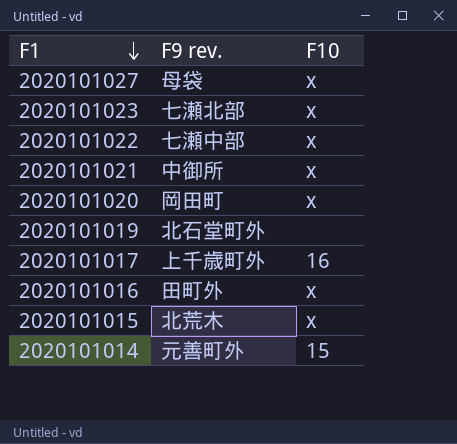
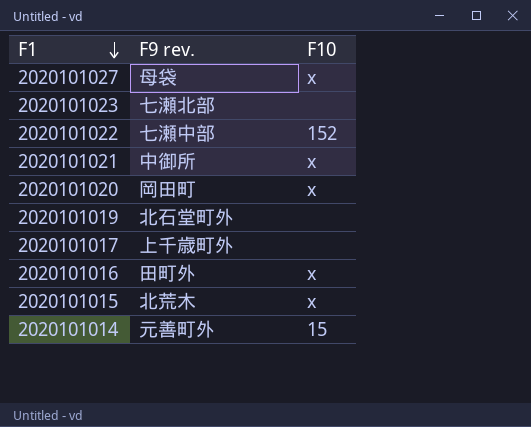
2020101023 | F10: x -> none
2020101022 | F10: x -> 152
2020101017 | F10: 16 -> none

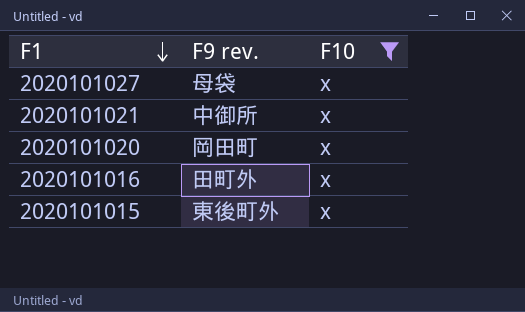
filter: none -> F10 = x
2020101015 | F9 rev.: 北荒木 -> 東後町外

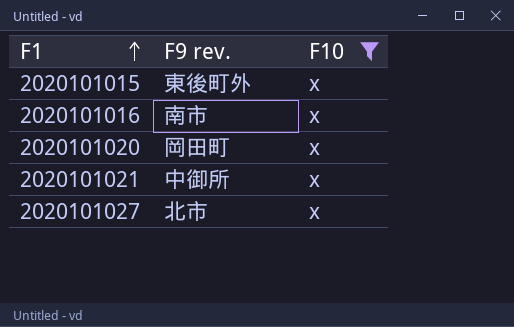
row order: F1 descending -> F1 ascending
2020101016 | F9 rev.: 田町外 -> 南市
2020101027 | F9 rev.: 母袋 -> 北市

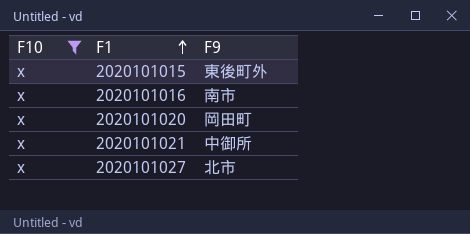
column F10 | position: 3 -> 1
column name: F9 rev. -> F9

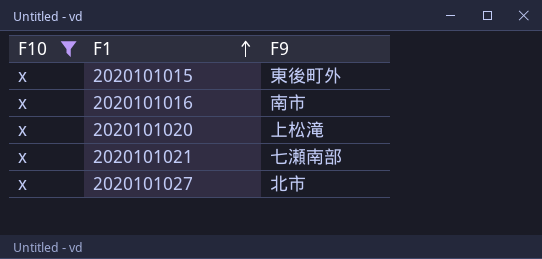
2020101020 | F9: 岡田町 -> 上松滝
2020101021 | F9: 中御所 -> 七瀬南部

